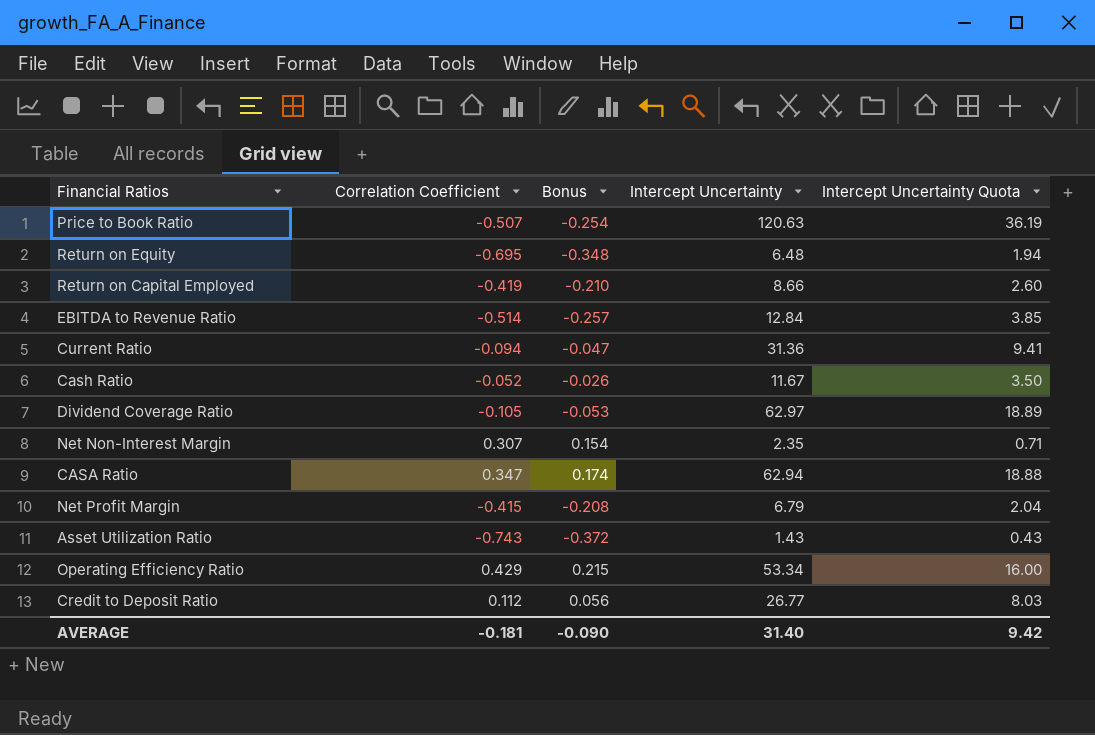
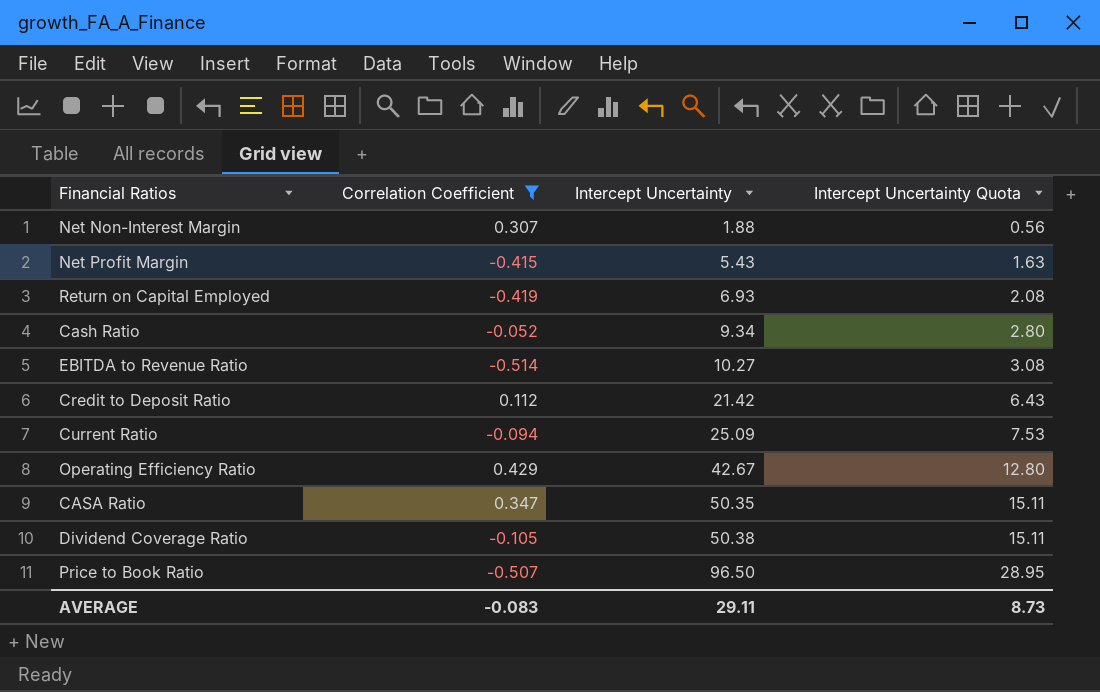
filter: none -> Correlation Coefficient >= -0.514
row order: none -> Intercept Uncertainty ascending
column Bonus | formula: [Correlation Coefficient] * 0.5 -> none
Net Non-Interest Margin | Intercept Uncertainty: 2.35 -> 1.88
Net Non-Interest Margin | Intercept Uncertainty Quota: 0.71 -> 0.56
Net Profit Margin | Intercept Uncertainty: 6.79 -> 5.43
Net Profit Margin | Intercept Uncertainty Quota: 2.04 -> 1.63
Return on Capital Employed | Intercept Uncertainty: 8.66 -> 6.93
Return on Capital Employed | Intercept Uncertainty Quota: 2.60 -> 2.08
Cash Ratio | Intercept Uncertainty: 11.67 -> 9.34
Cash Ratio | Intercept Uncertainty Quota: 3.50 -> 2.80
EBITDA to Revenue Ratio | Intercept Uncertainty: 12.84 -> 10.27
EBITDA to Revenue Ratio | Intercept Uncertainty Quota: 3.85 -> 3.08
Credit to Deposit Ratio | Intercept Uncertainty: 26.77 -> 21.42
Credit to Deposit Ratio | Intercept Uncertainty Quota: 8.03 -> 6.43
Current Ratio | Intercept Uncertainty: 31.36 -> 25.09
Current Ratio | Intercept Uncertainty Quota: 9.41 -> 7.53
Operating Efficiency Ratio | Intercept Uncertainty: 53.34 -> 42.67
Operating Efficiency Ratio | Intercept Uncertainty Quota: 16.00 -> 12.80
CASA Ratio | Intercept Uncertainty: 62.94 -> 50.35
CASA Ratio | Intercept Uncertainty Quota: 18.88 -> 15.11
Dividend Coverage Ratio | Intercept Uncertainty: 62.97 -> 50.38
Dividend Coverage Ratio | Intercept Uncertainty Quota: 18.89 -> 15.11
Price to Book Ratio | Intercept Uncertainty: 120.63 -> 96.50
Price to Book Ratio | Intercept Uncertainty Quota: 36.19 -> 28.95
AVERAGE | Correlation Coefficient: -0.181 -> -0.083
AVERAGE | Intercept Uncertainty: 31.40 -> 29.11
AVERAGE | Intercept Uncertainty Quota: 9.42 -> 8.73

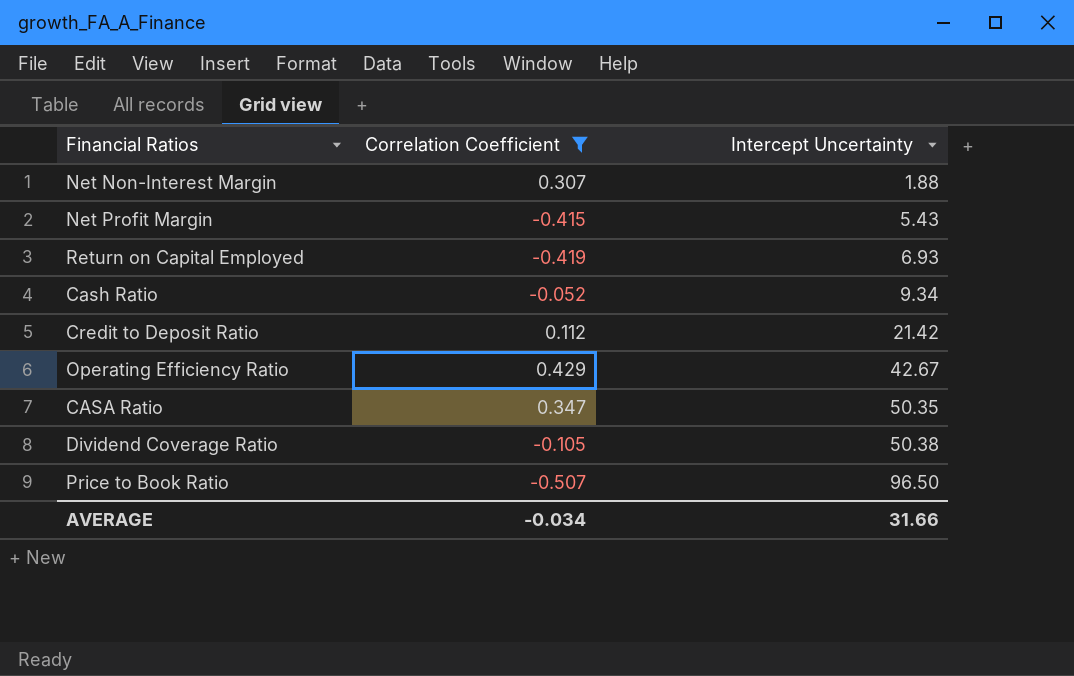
column Intercept Uncertainty Quota | formula: [Intercept Uncertainty] * 0.3 -> none
row EBITDA to Revenue Ratio: -0.514 | 10.27 | 3.08 -> none
row Current Ratio: -0.094 | 25.09 | 7.53 -> none
AVERAGE | Correlation Coefficient: -0.083 -> -0.034
AVERAGE | Intercept Uncertainty: 29.11 -> 31.66

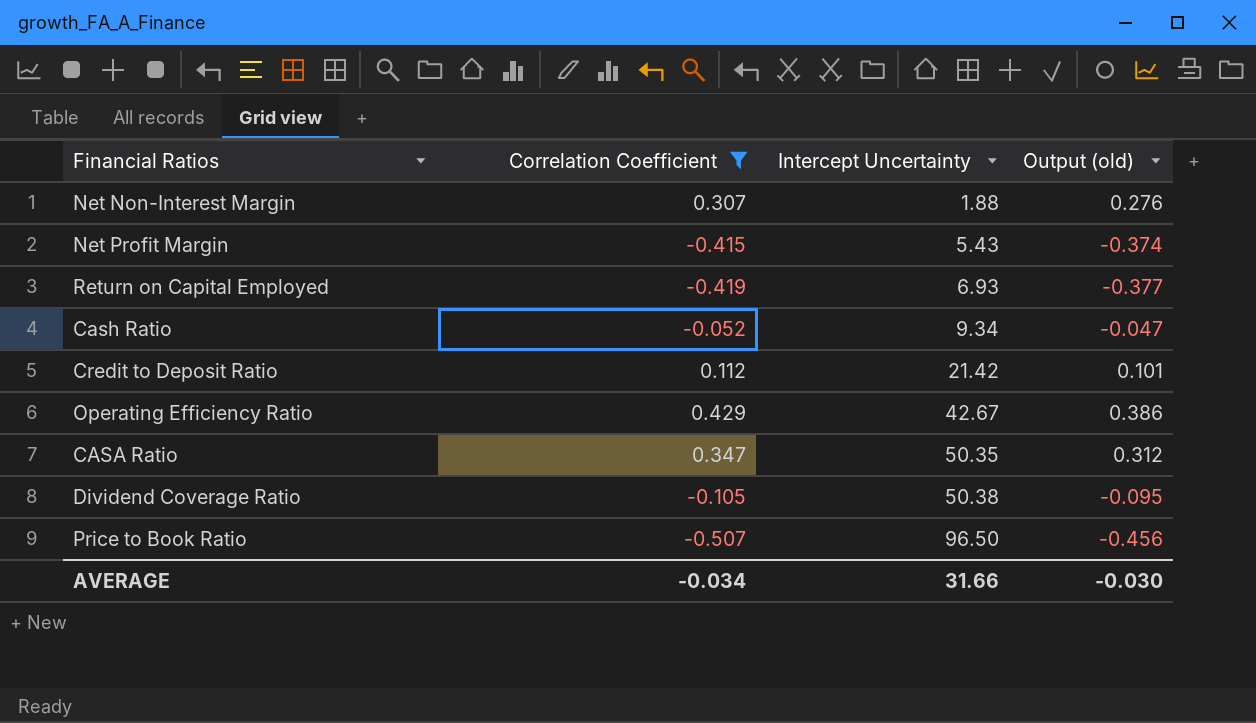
column Output (old) | formula: none -> [Correlation Coefficient] * 0.9

